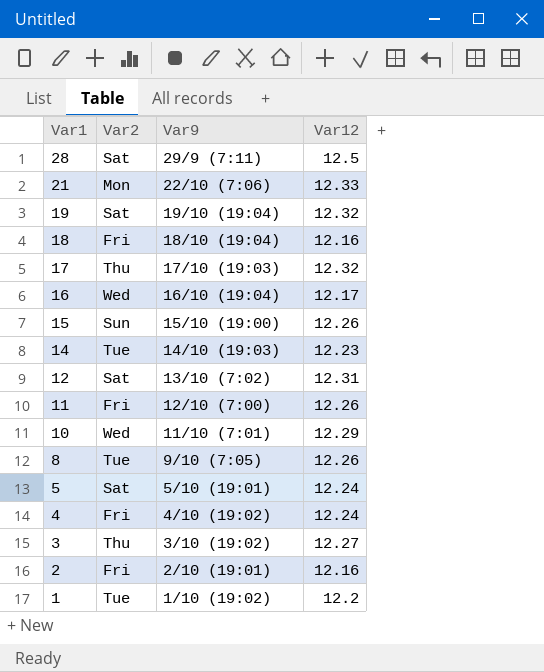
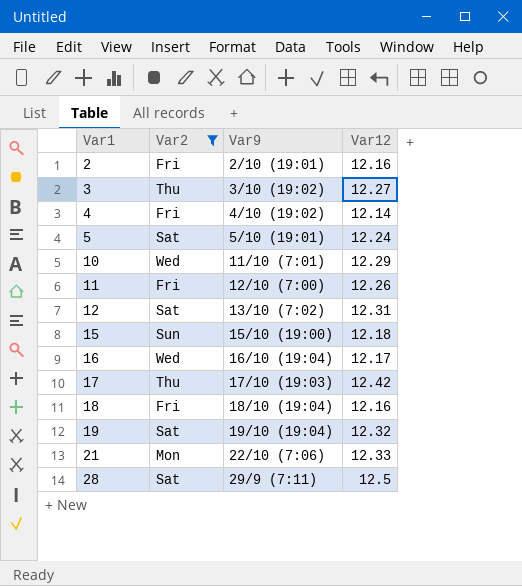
filter: none -> Var2 != Tue
row order: Var1 descending -> Var1 ascending
4 | Var12: 12.24 -> 12.14
15 | Var12: 12.26 -> 12.18
17 | Var12: 12.32 -> 12.42

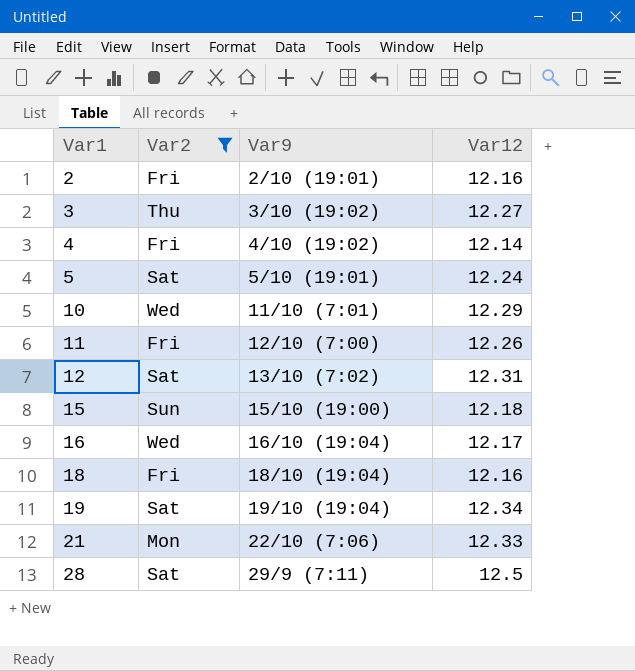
row 17: Thu | 17/10 (19:03) | 12.42 -> none
19 | Var12: 12.32 -> 12.34

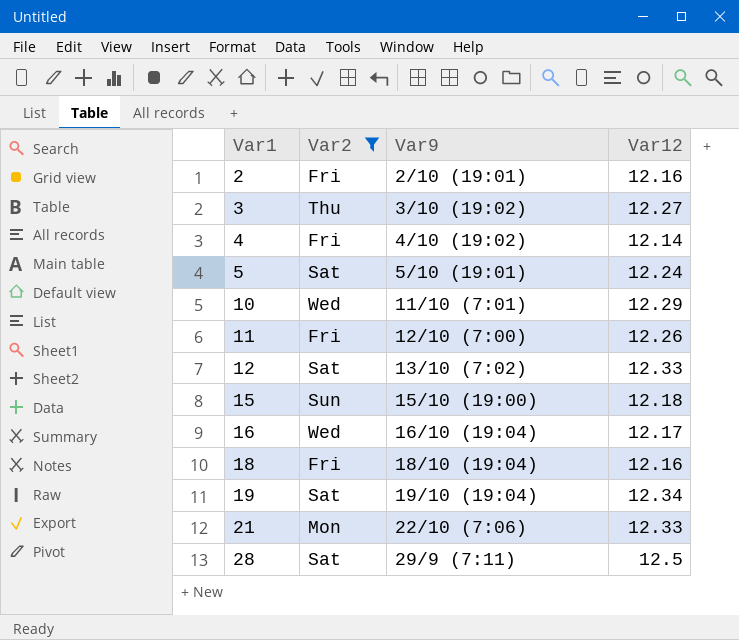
12 | Var12: 12.31 -> 12.33

